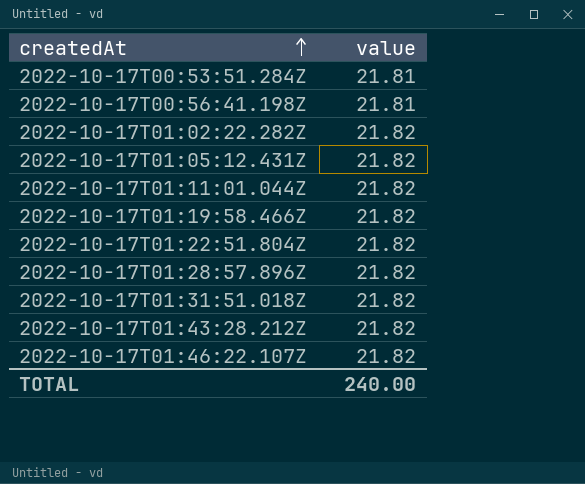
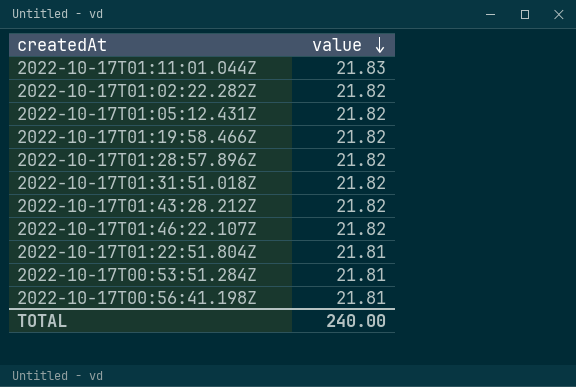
row order: createdAt ascending -> value descending
2022-10-17T01:11:01.044Z | value: 21.82 -> 21.83
2022-10-17T01:22:51.804Z | value: 21.82 -> 21.81

